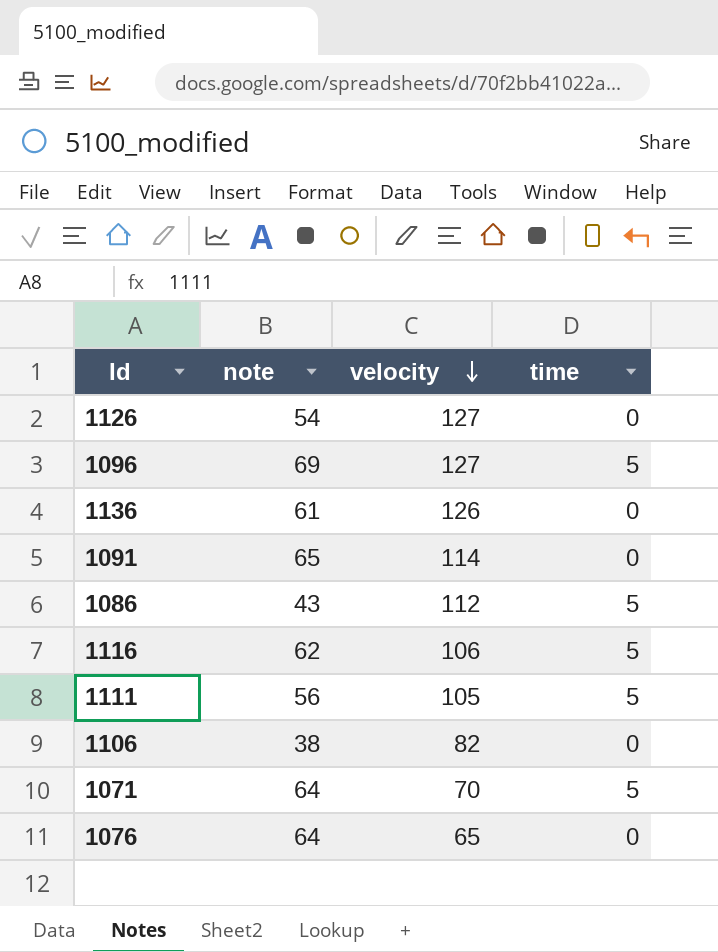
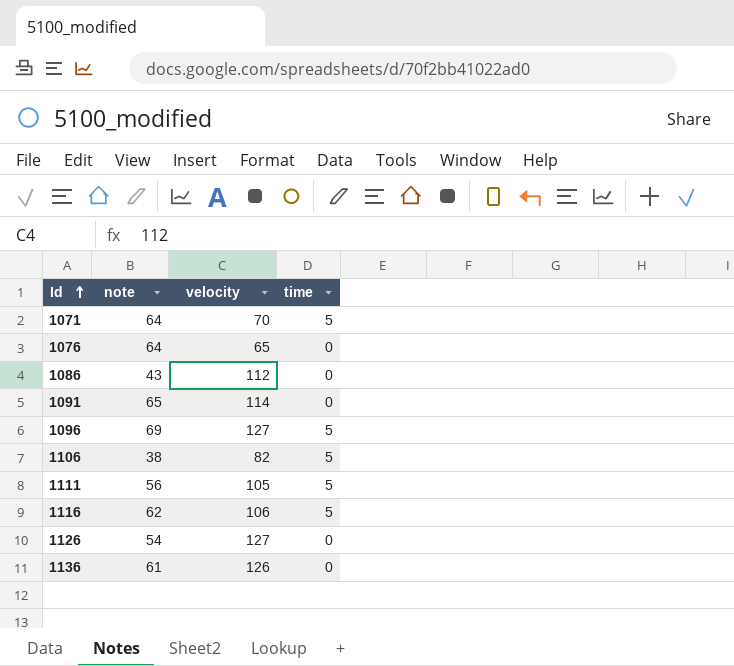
row order: velocity descending -> Id ascending
1086 | time: 5 -> 0
1106 | time: 0 -> 5

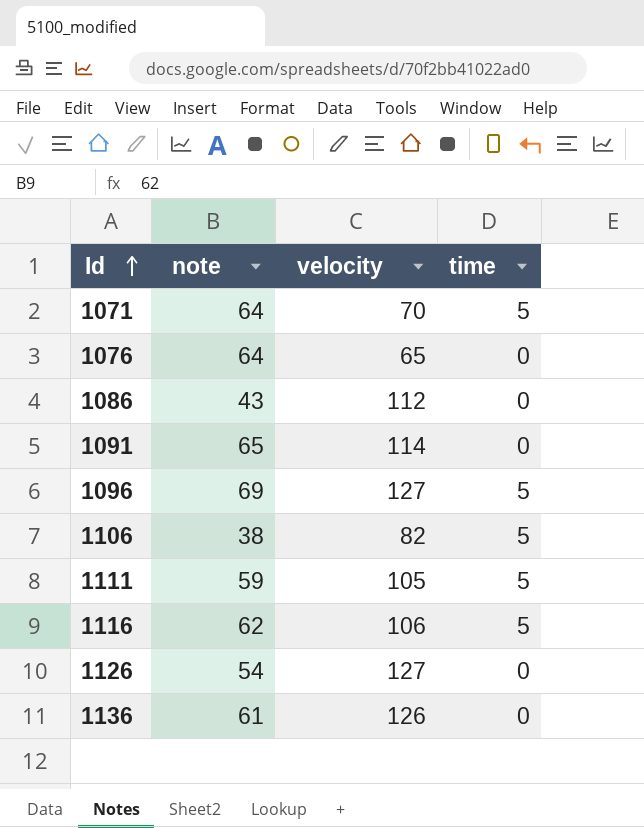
1111 | note: 56 -> 59

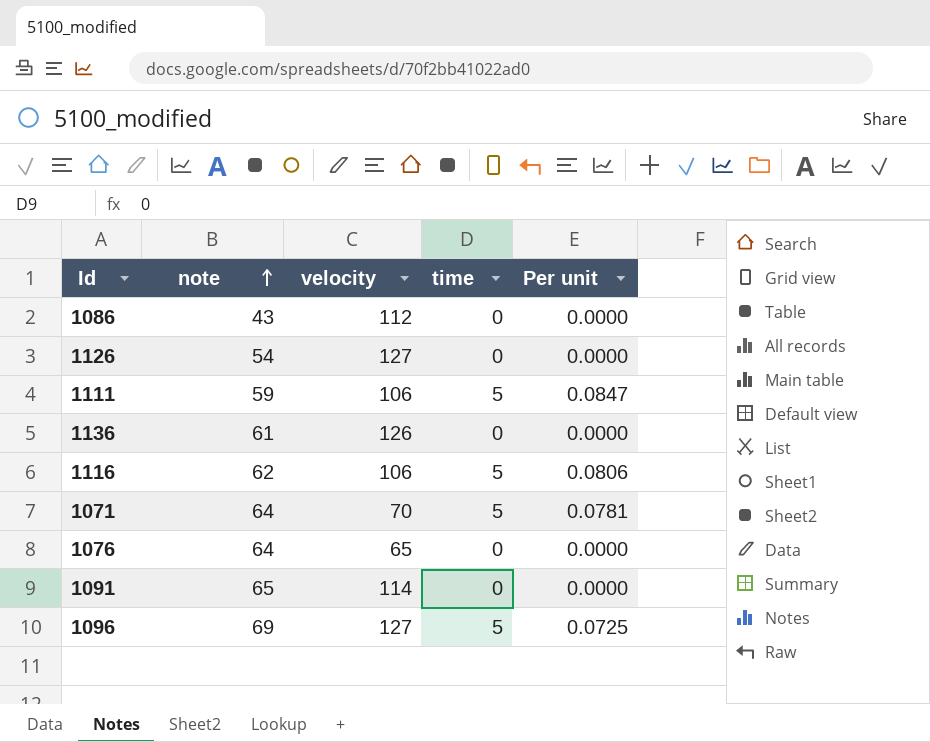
row order: Id ascending -> note ascending
column Per unit | formula: none -> [time] / [note]
row 1106: 38 | 82 | 5 -> none
1111 | velocity: 105 -> 106

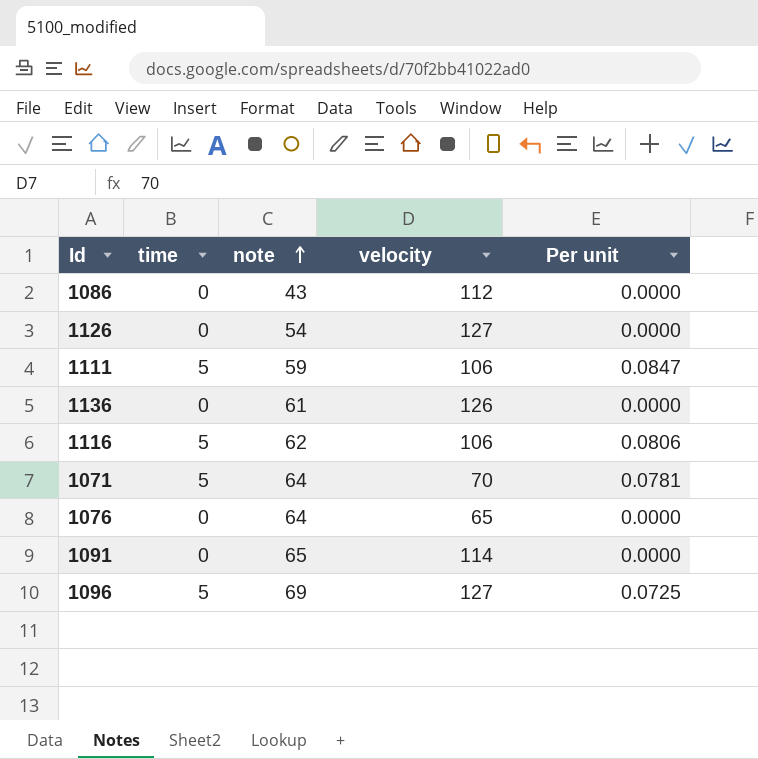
column time | position: 4 -> 2

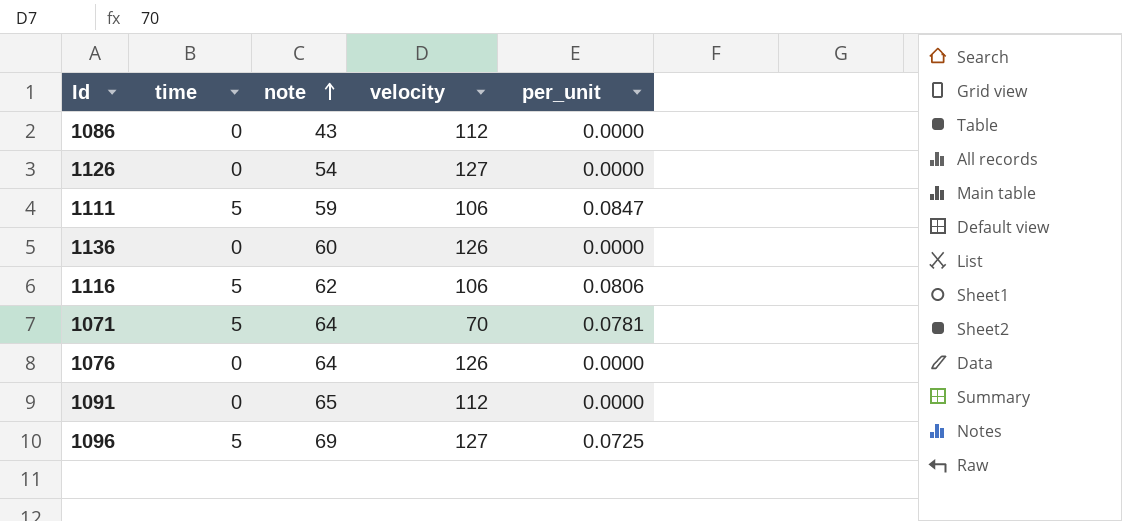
column name: Per unit -> per_unit
1136 | note: 61 -> 60
1076 | velocity: 65 -> 126
1091 | velocity: 114 -> 112

